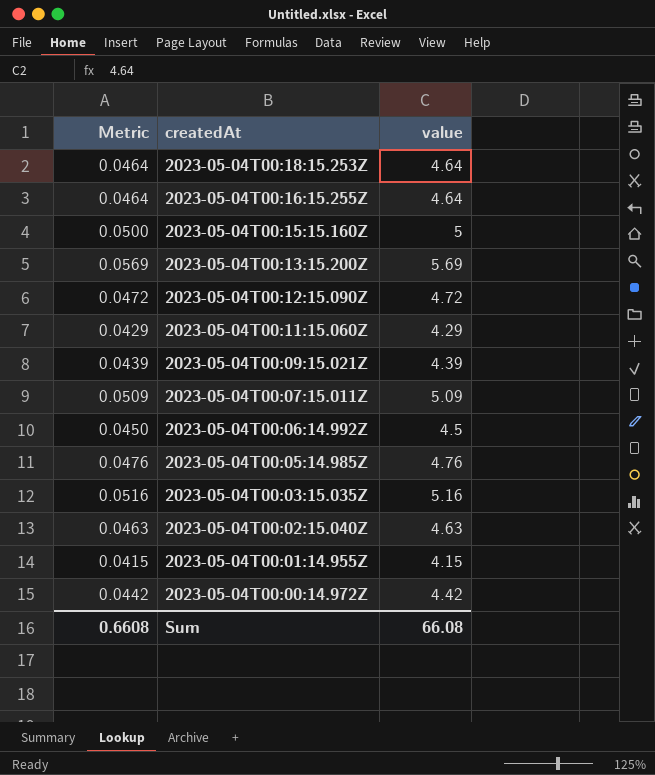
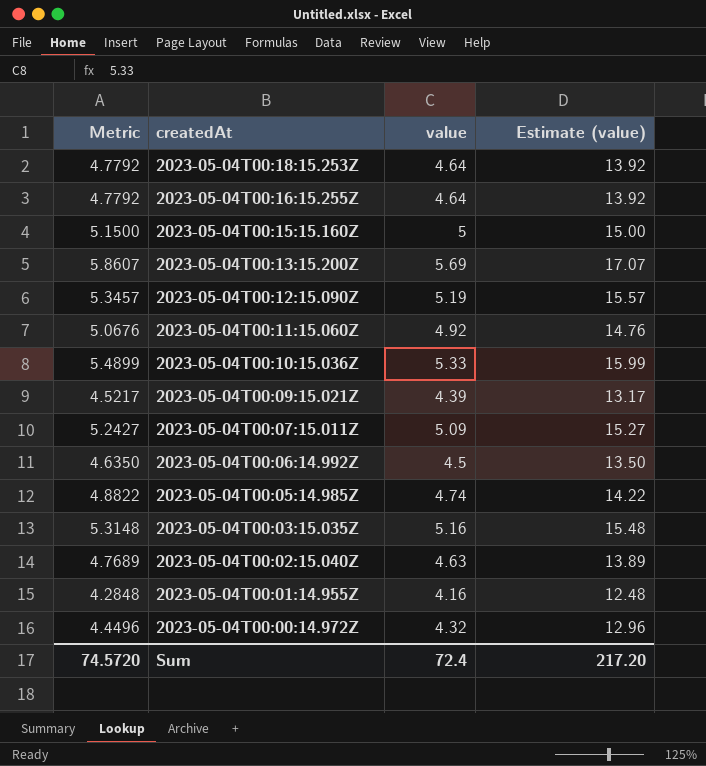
column Metric | formula: [value] * 0.01 -> [value] * 1.03
column Estimate (value) | formula: none -> [value] * 3
2023-05-04T00:12:15.090Z | value: 4.72 -> 5.19
2023-05-04T00:11:15.060Z | value: 4.29 -> 4.92
row 2023-05-04T00:10:15.036Z: none -> 5.4899 | 5.33 | 15.99
2023-05-04T00:05:14.985Z | value: 4.76 -> 4.74
2023-05-04T00:01:14.955Z | value: 4.15 -> 4.16
2023-05-04T00:00:14.972Z | value: 4.42 -> 4.32
Sum | Metric: 0.6608 -> 74.5720
Sum | value: 66.08 -> 72.4

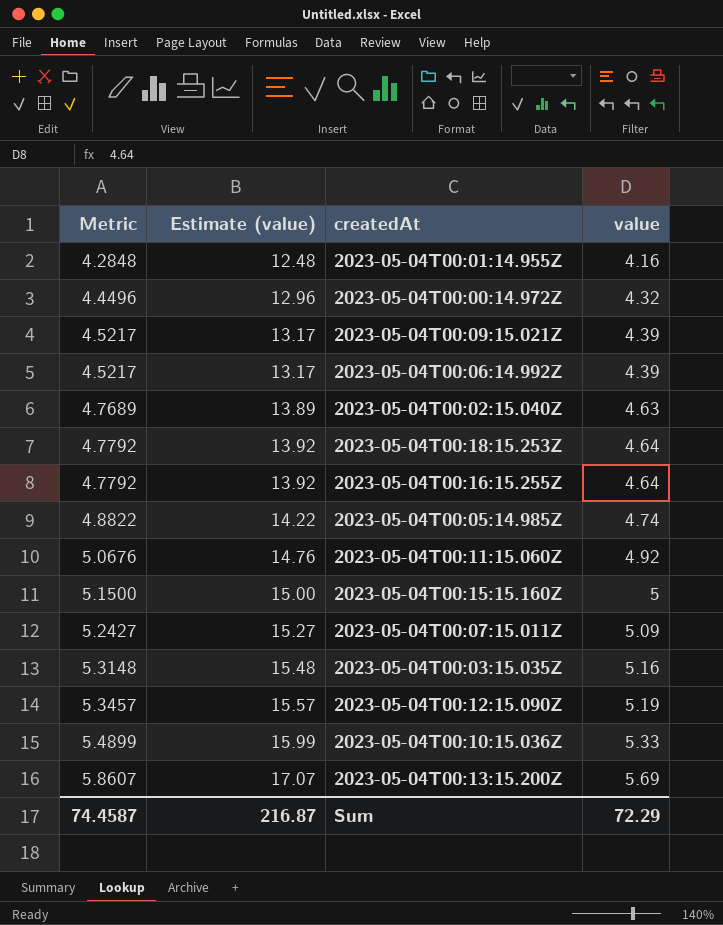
row order: createdAt descending -> Metric ascending
column Estimate (value) | position: 4 -> 2
2023-05-04T00:06:14.992Z | Metric: 4.6350 -> 4.5217
2023-05-04T00:06:14.992Z | Estimate (value): 13.50 -> 13.17
2023-05-04T00:06:14.992Z | value: 4.5 -> 4.39
Sum | Metric: 74.5720 -> 74.4587
Sum | Estimate (value): 217.20 -> 216.87
Sum | value: 72.4 -> 72.29

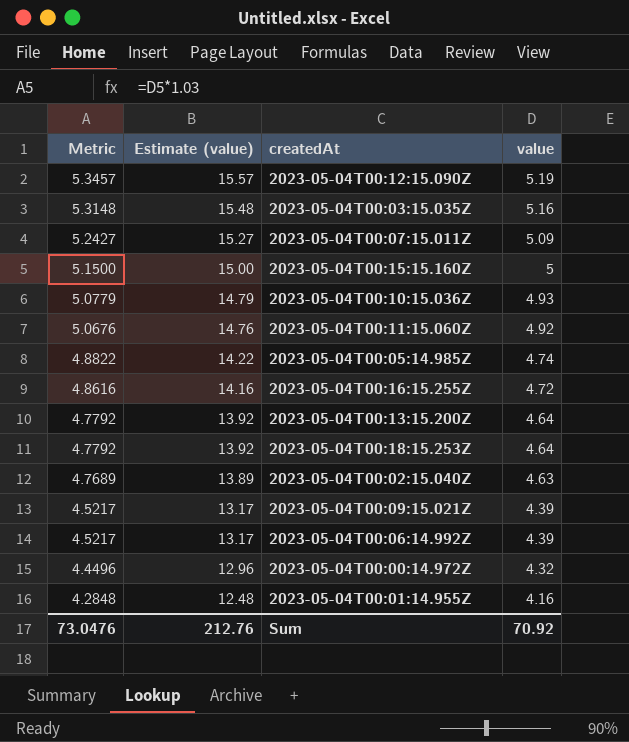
row order: Metric ascending -> Metric descending
2023-05-04T00:10:15.036Z | Metric: 5.4899 -> 5.0779
2023-05-04T00:10:15.036Z | Estimate (value): 15.99 -> 14.79
2023-05-04T00:10:15.036Z | value: 5.33 -> 4.93
2023-05-04T00:16:15.255Z | Metric: 4.7792 -> 4.8616
2023-05-04T00:16:15.255Z | Estimate (value): 13.92 -> 14.16
2023-05-04T00:16:15.255Z | value: 4.64 -> 4.72
2023-05-04T00:13:15.200Z | Metric: 5.8607 -> 4.7792
2023-05-04T00:13:15.200Z | Estimate (value): 17.07 -> 13.92
2023-05-04T00:13:15.200Z | value: 5.69 -> 4.64
Sum | Metric: 74.4587 -> 73.0476
Sum | Estimate (value): 216.87 -> 212.76
Sum | value: 72.29 -> 70.92

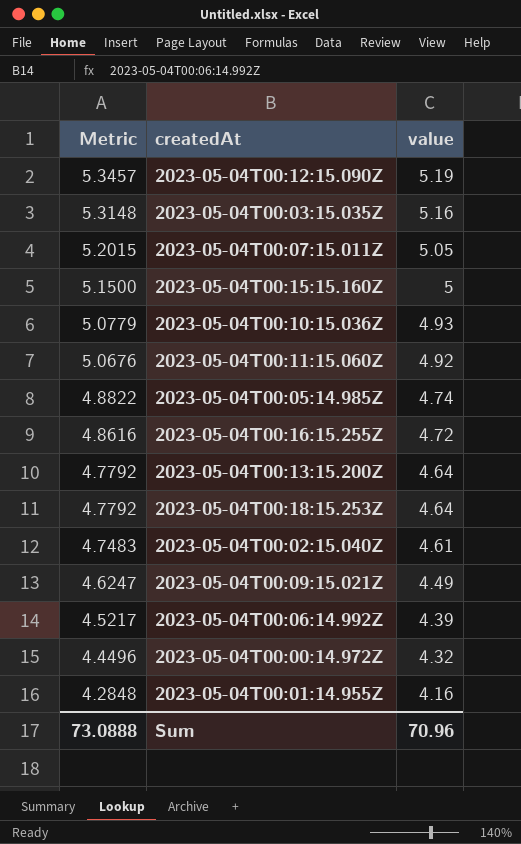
column Estimate (value) | formula: [value] * 3 -> none
2023-05-04T00:07:15.011Z | Metric: 5.2427 -> 5.2015
2023-05-04T00:07:15.011Z | value: 5.09 -> 5.05
2023-05-04T00:02:15.040Z | Metric: 4.7689 -> 4.7483
2023-05-04T00:02:15.040Z | value: 4.63 -> 4.61
2023-05-04T00:09:15.021Z | Metric: 4.5217 -> 4.6247
2023-05-04T00:09:15.021Z | value: 4.39 -> 4.49
Sum | Metric: 73.0476 -> 73.0888
Sum | value: 70.92 -> 70.96

